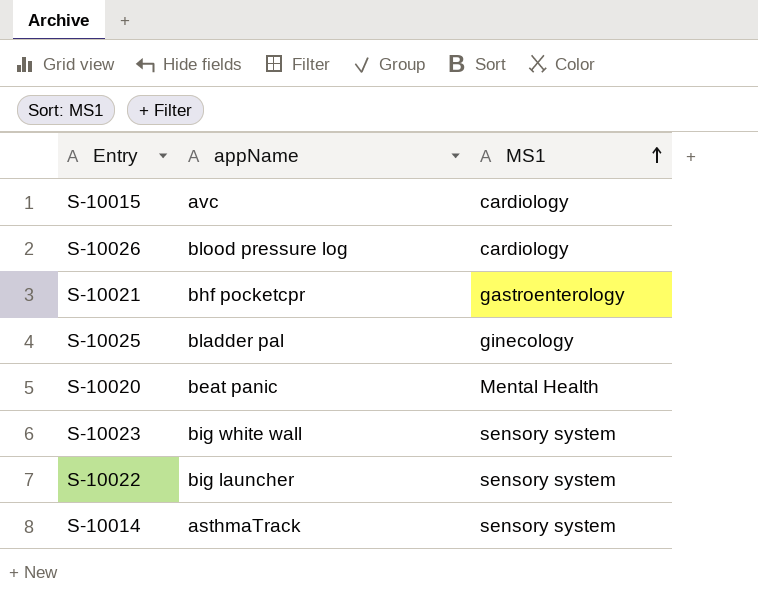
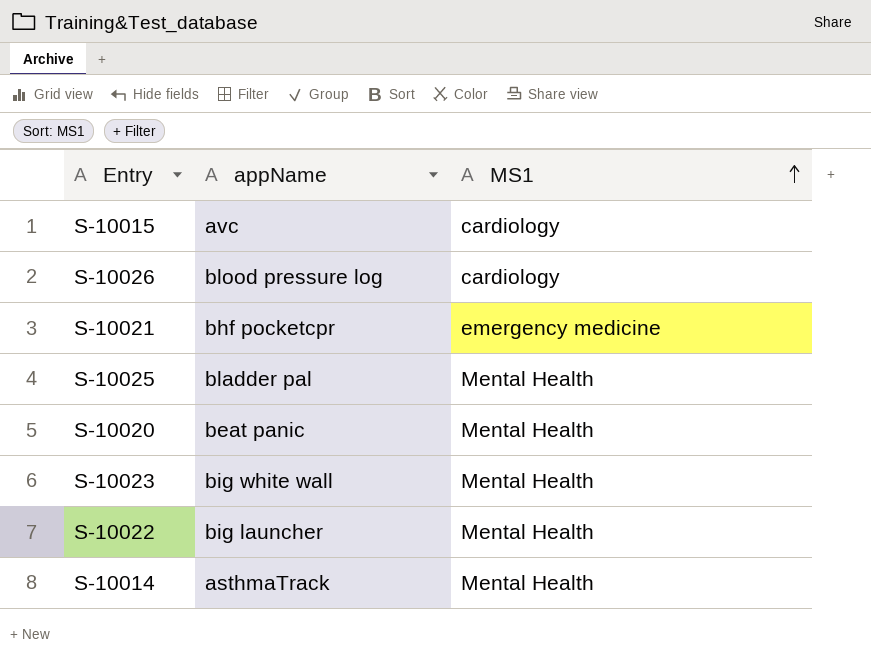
S-10021 | MS1: gastroenterology -> emergency medicine
S-10025 | MS1: ginecology -> Mental Health
S-10023 | MS1: sensory system -> Mental Health
S-10022 | MS1: sensory system -> Mental Health
S-10014 | MS1: sensory system -> Mental Health

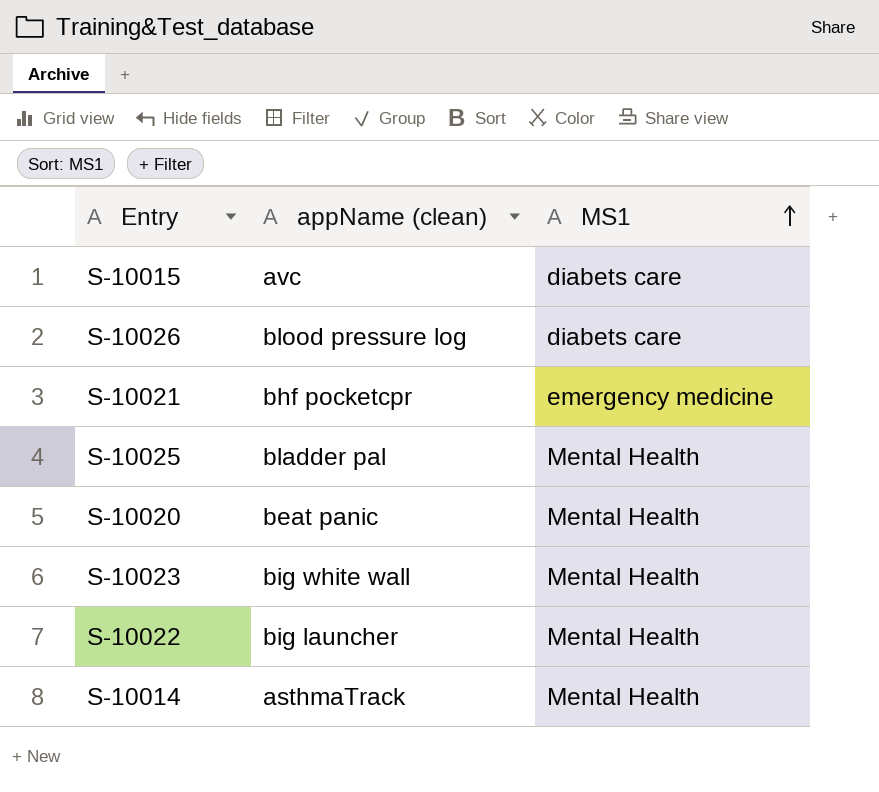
column name: appName -> appName (clean)
S-10015 | MS1: cardiology -> diabets care
S-10026 | MS1: cardiology -> diabets care

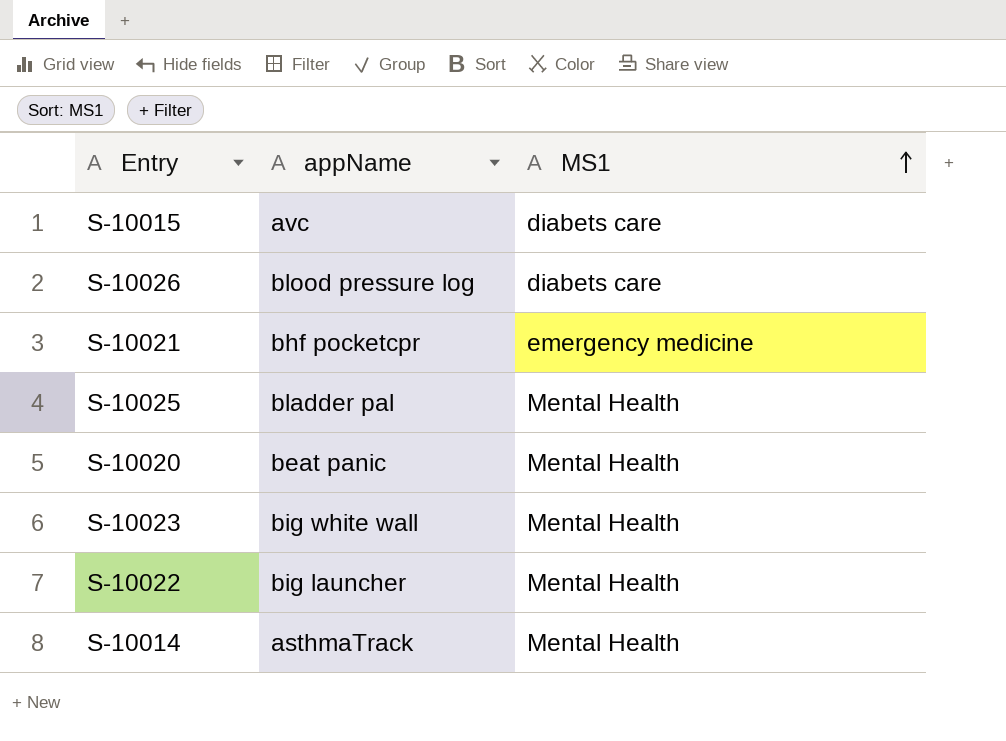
column name: appName (clean) -> appName

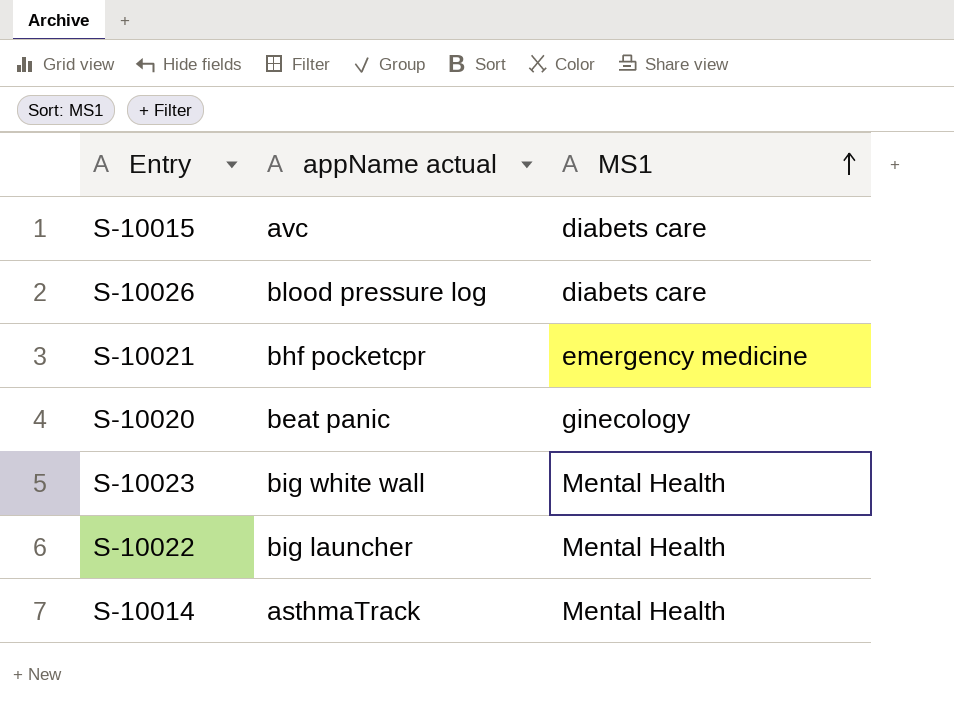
column name: appName -> appName actual
row S-10025: bladder pal | Mental Health -> none
S-10020 | MS1: Mental Health -> ginecology

